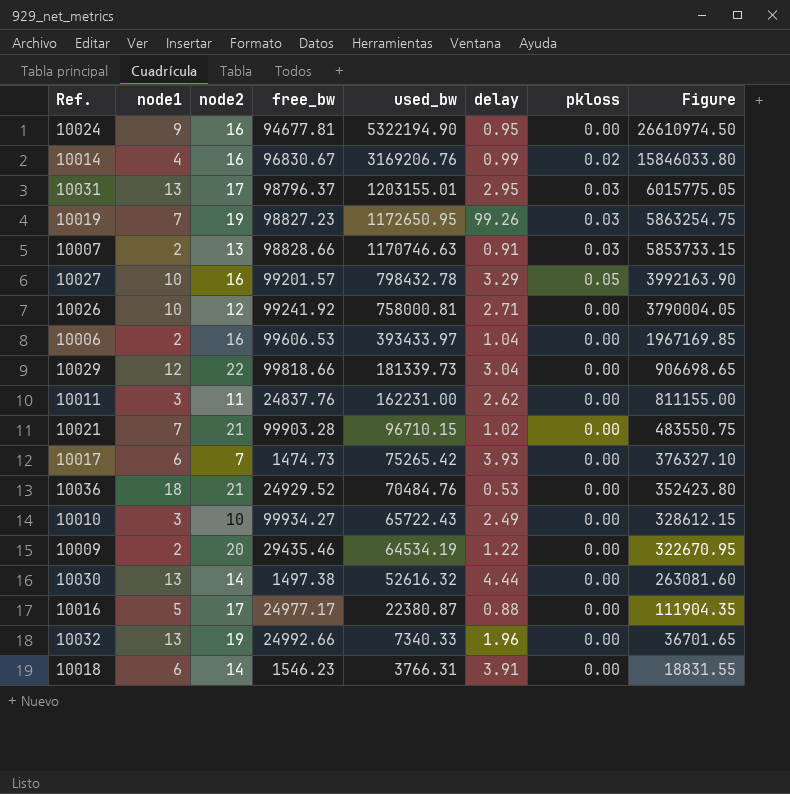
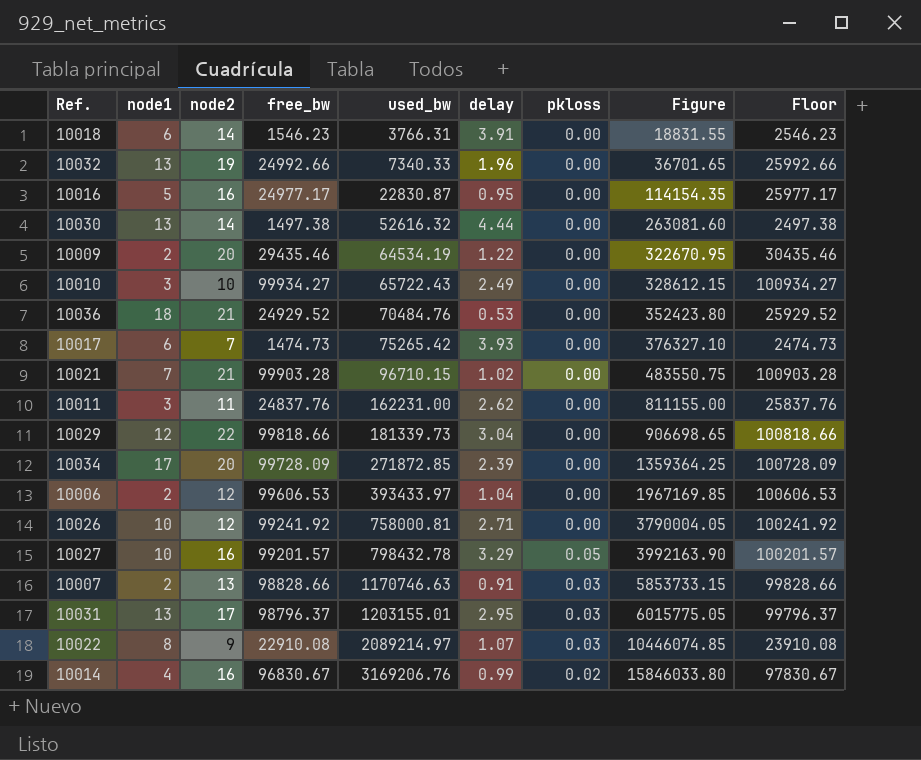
row order: used_bw descending -> used_bw ascending
column Floor | formula: none -> [free_bw] + 1000
row 10024: 9 | 16 | 94677.81 | 5322194.90 | 0.95 | 0.00 | 26610974.50 -> none
row 10019: 7 | 19 | 98827.23 | 1172650.95 | 99.26 | 0.03 | 5863254.75 -> none
10016 | node2: 17 -> 16
10016 | used_bw: 22380.87 -> 22830.87
10016 | delay: 0.88 -> 0.95
10016 | Figure: 111904.35 -> 114154.35
row 10034: none -> 17 | 20 | 99728.09 | 271872.85 | 2.39 | 0.00 | 1359364.25 | 100728.09
10006 | node2: 16 -> 12
row 10022: none -> 8 | 9 | 22910.08 | 2089214.97 | 1.07 | 0.03 | 10446074.85 | 23910.08

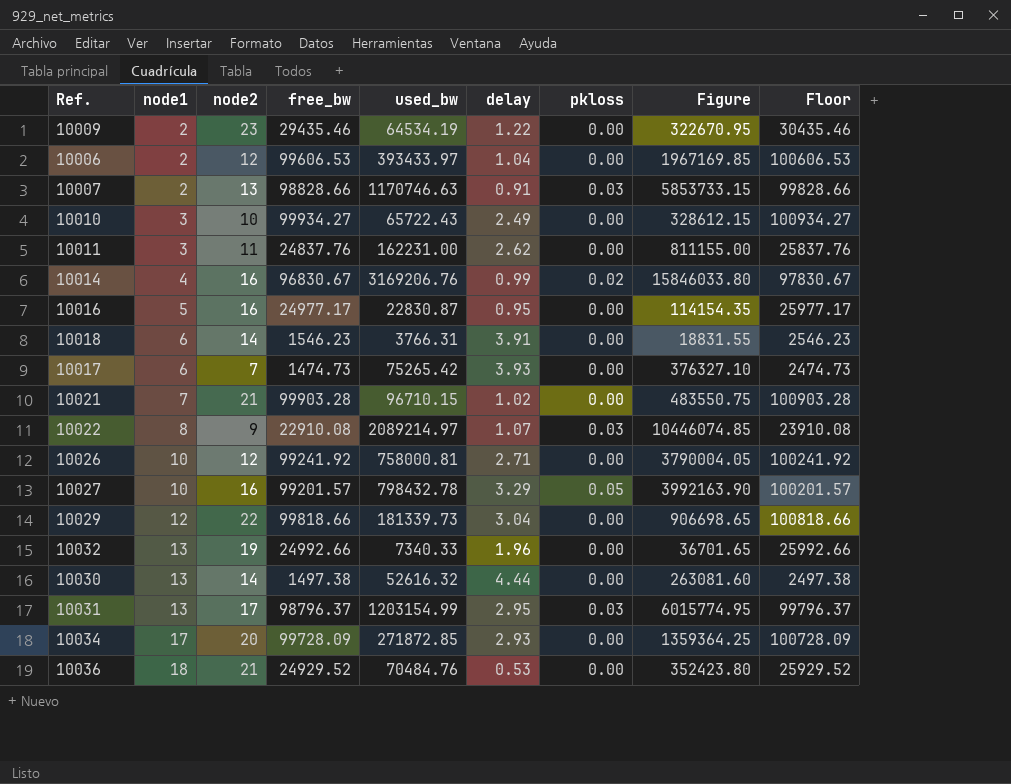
row order: used_bw ascending -> node1 ascending
10009 | node2: 20 -> 23
10031 | used_bw: 1203155.01 -> 1203154.99
10031 | Figure: 6015775.05 -> 6015774.95
10034 | delay: 2.39 -> 2.93

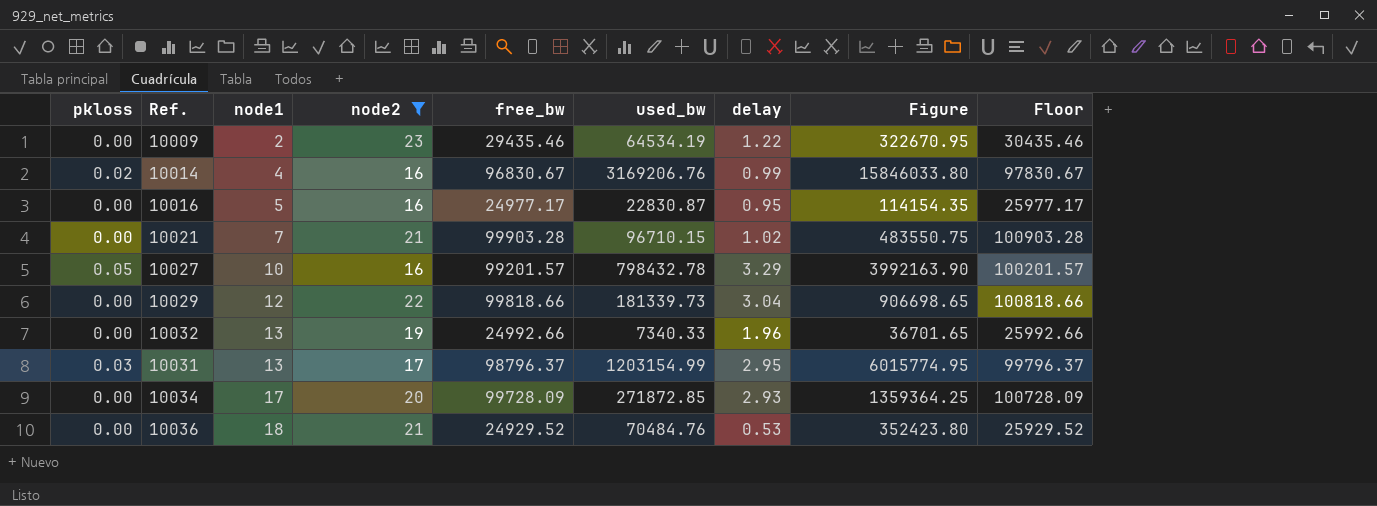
filter: none -> node2 >= 16
column pkloss | position: 7 -> 1

